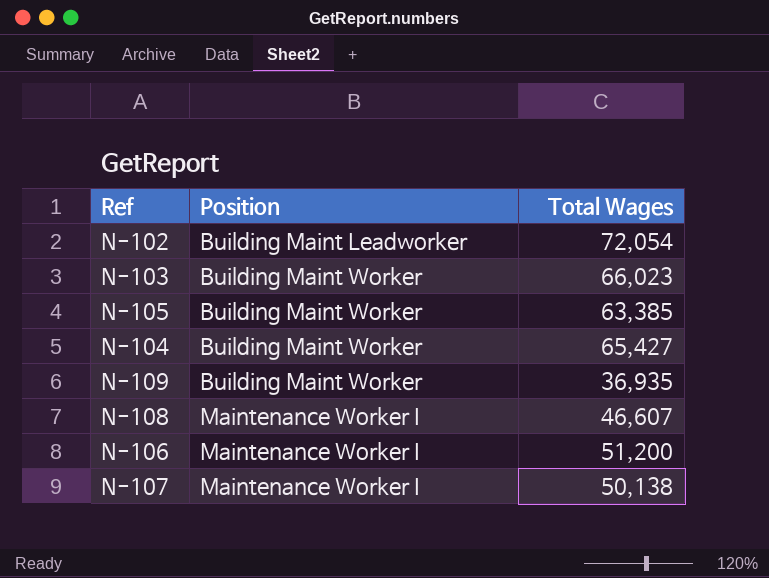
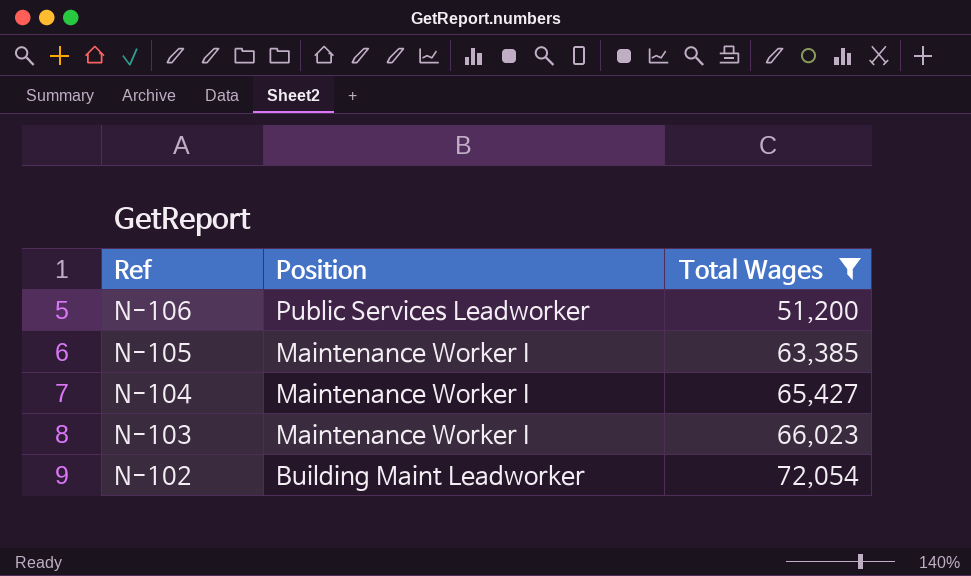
filter: none -> Total Wages >= 51,200
row order: Position ascending -> Ref descending
N-106 | Position: Maintenance Worker I -> Public Services Leadworker
N-105 | Position: Building Maint Worker -> Maintenance Worker I
N-104 | Position: Building Maint Worker -> Maintenance Worker I
N-103 | Position: Building Maint Worker -> Maintenance Worker I

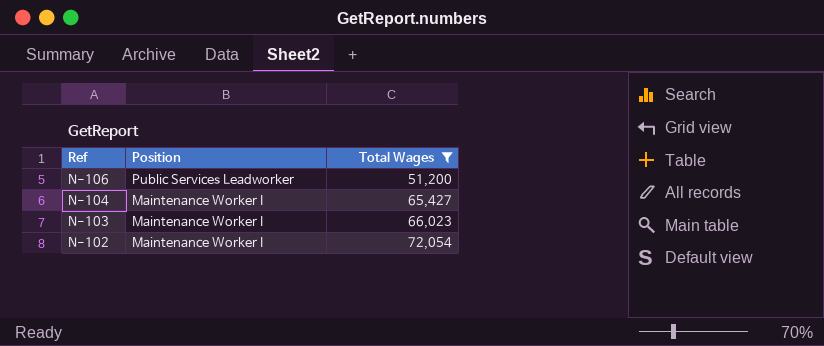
row N-105: Maintenance Worker I | 63,385 -> none
N-102 | Position: Building Maint Leadworker -> Maintenance Worker I

